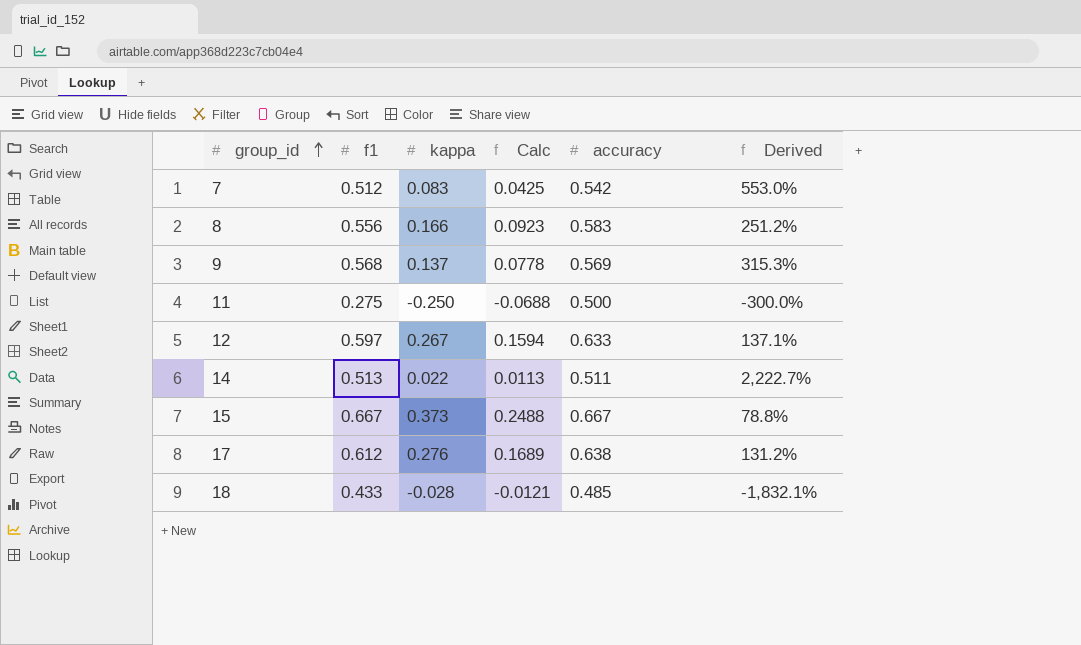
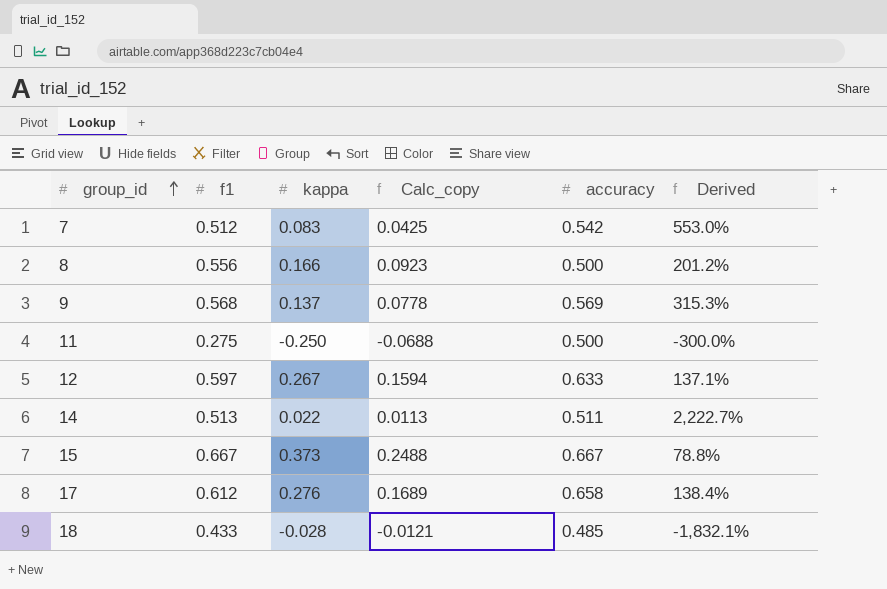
column name: Calc -> Calc_copy
8 | accuracy: 0.583 -> 0.500
8 | Derived: 251.2% -> 201.2%
17 | accuracy: 0.638 -> 0.658
17 | Derived: 131.2% -> 138.4%

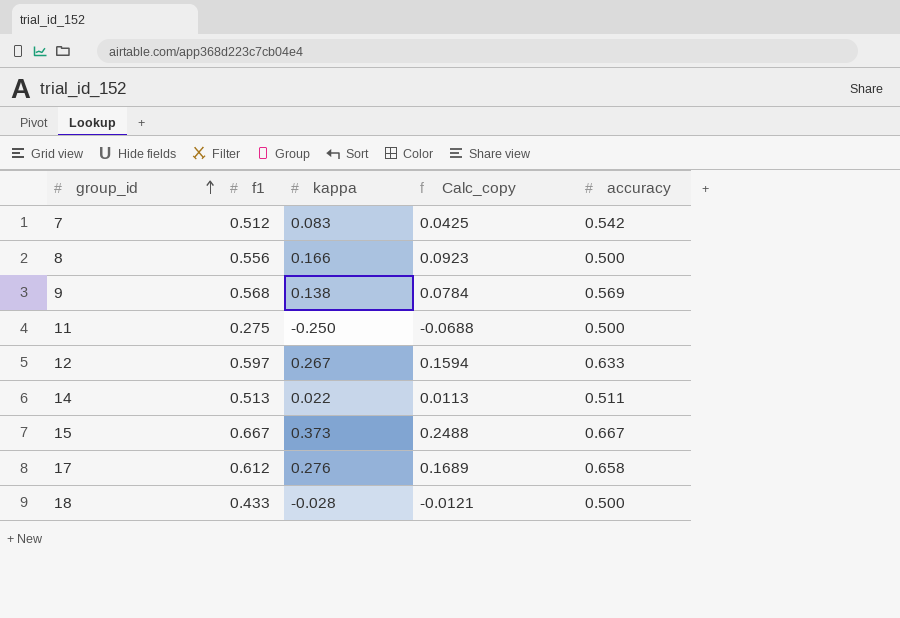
column Derived | formula: ([accuracy] - [kappa]) / [kappa] -> none
9 | kappa: 0.137 -> 0.138
9 | Calc_copy: 0.0778 -> 0.0784
18 | accuracy: 0.485 -> 0.500

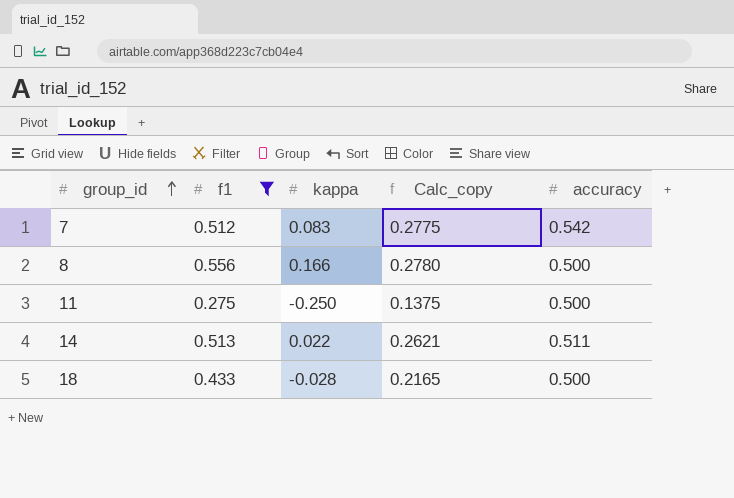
filter: none -> f1 <= 0.556
column Calc_copy | formula: [f1] * [kappa] -> [f1] * [accuracy]

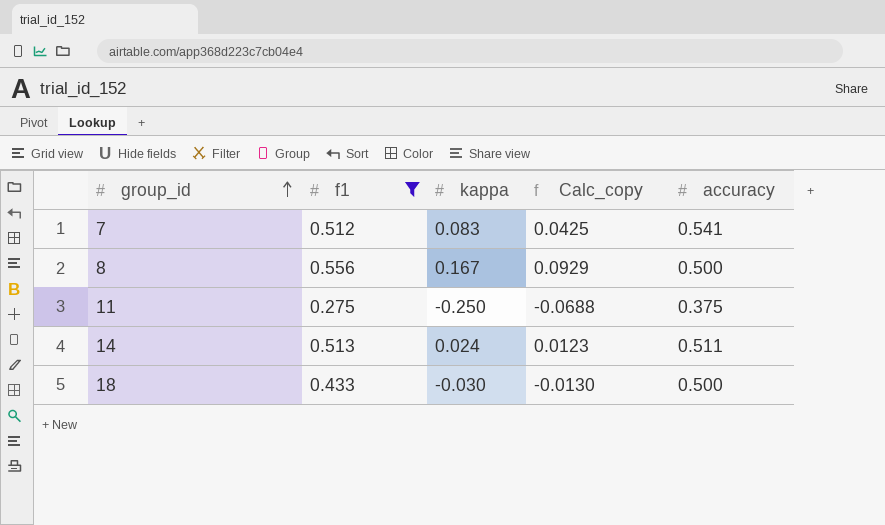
column Calc_copy | formula: [f1] * [accuracy] -> [f1] * [kappa]
7 | accuracy: 0.542 -> 0.541
8 | kappa: 0.166 -> 0.167
11 | accuracy: 0.500 -> 0.375
14 | kappa: 0.022 -> 0.024
18 | kappa: -0.028 -> -0.030

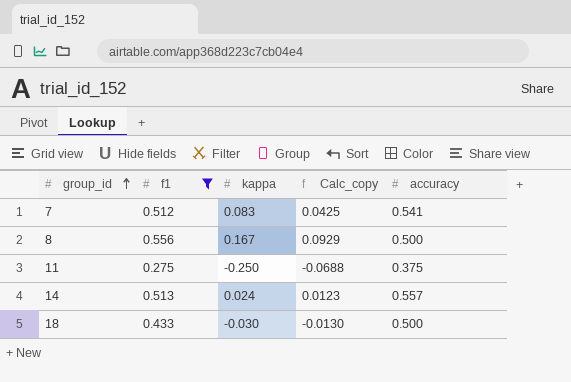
14 | accuracy: 0.511 -> 0.557

